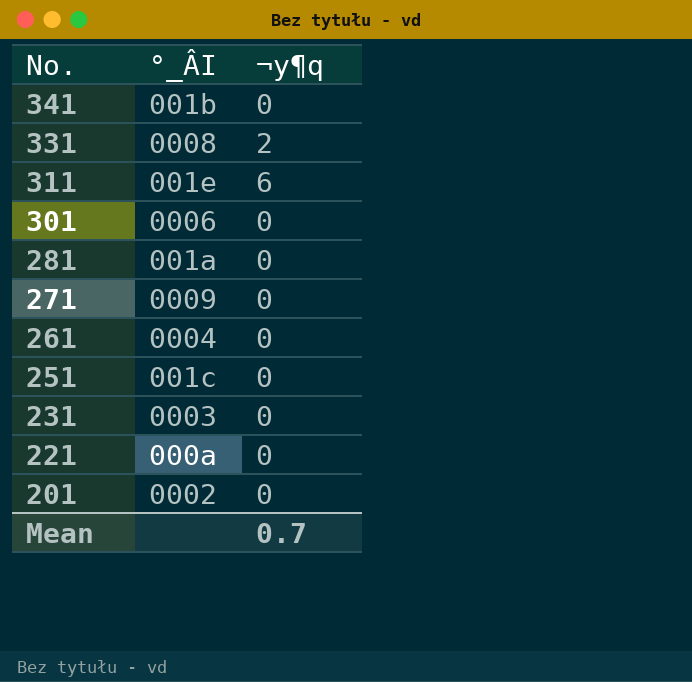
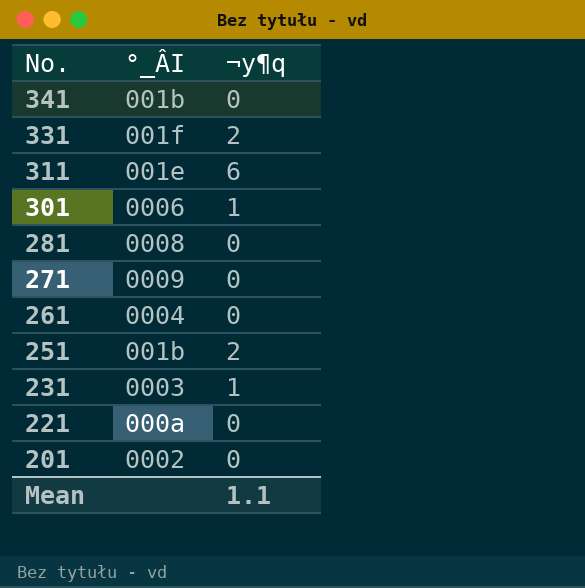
331 | °_ÂI: 0008 -> 001f
301 | ¬y¶q: 0 -> 1
281 | °_ÂI: 001a -> 0008
251 | °_ÂI: 001c -> 001b
251 | ¬y¶q: 0 -> 2
231 | ¬y¶q: 0 -> 1
Mean | ¬y¶q: 0.7 -> 1.1

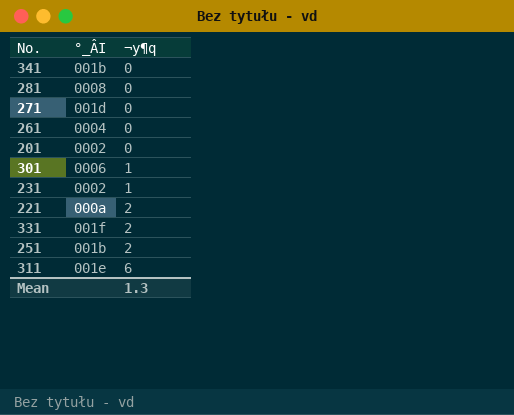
row order: No. descending -> ¬y¶q ascending
271 | °_ÂI: 0009 -> 001d
231 | °_ÂI: 0003 -> 0002
221 | ¬y¶q: 0 -> 2
Mean | ¬y¶q: 1.1 -> 1.3

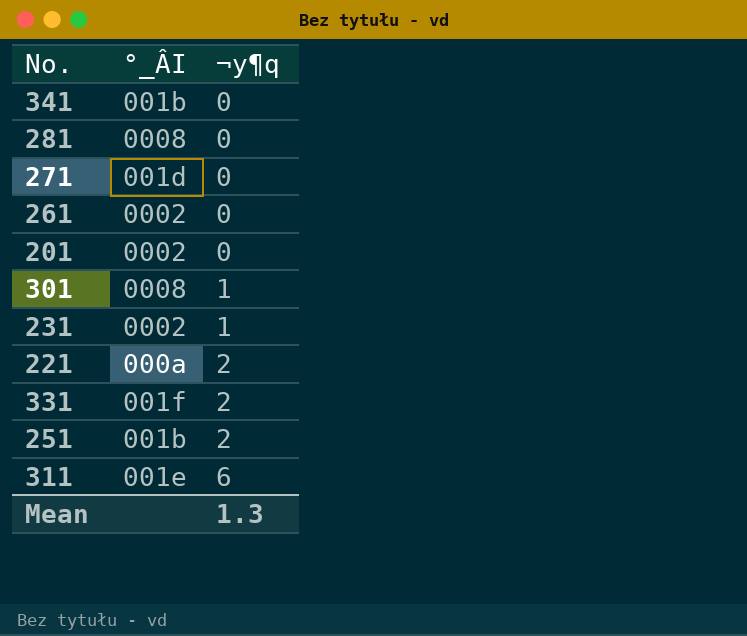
261 | °_ÂI: 0004 -> 0002
301 | °_ÂI: 0006 -> 0008

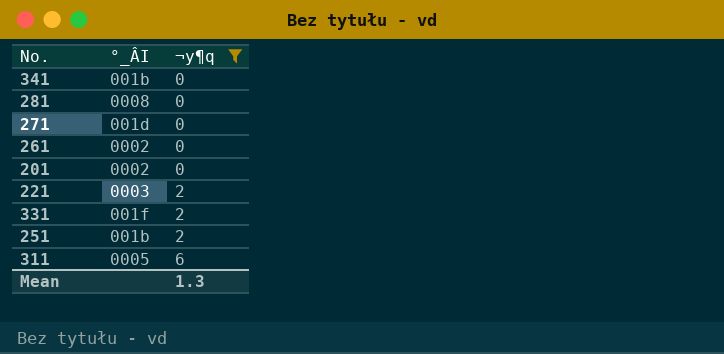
filter: none -> ¬y¶q != 1
221 | °_ÂI: 000a -> 0003
311 | °_ÂI: 001e -> 0005

